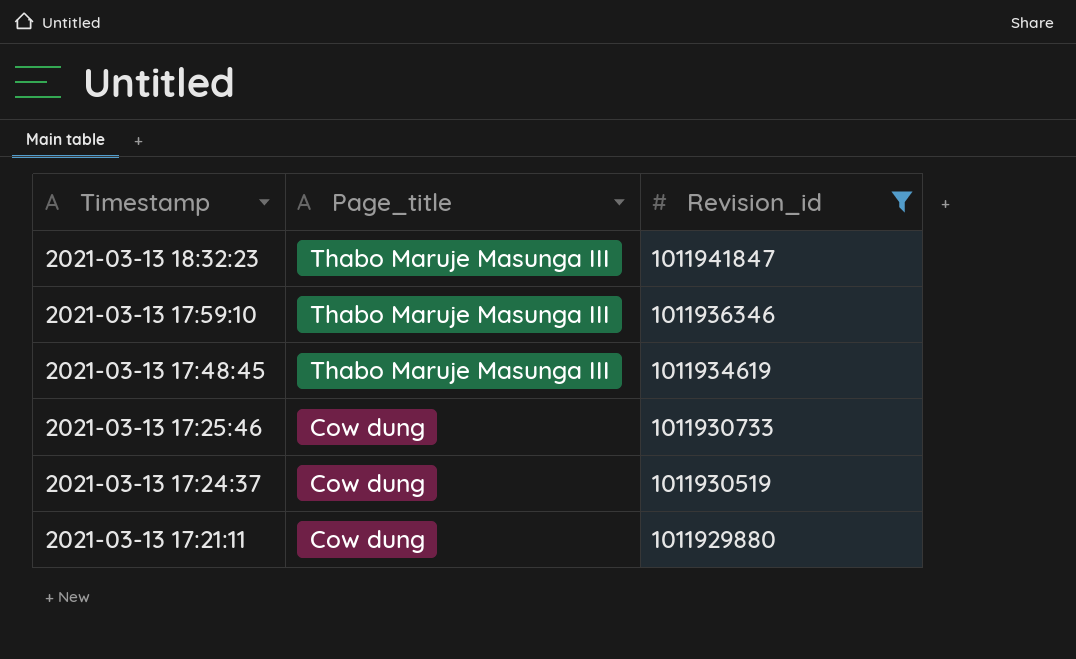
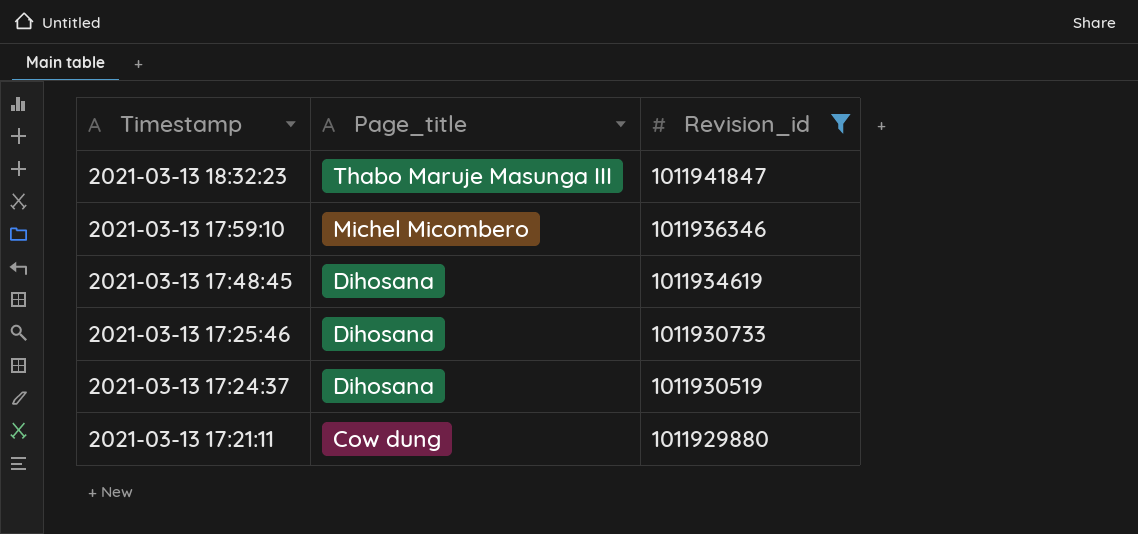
2021-03-13 17:59:10 | Page_title: Thabo Maruje Masunga III -> Michel Micombero
2021-03-13 17:48:45 | Page_title: Thabo Maruje Masunga III -> Dihosana
2021-03-13 17:25:46 | Page_title: Cow dung -> Dihosana
2021-03-13 17:24:37 | Page_title: Cow dung -> Dihosana

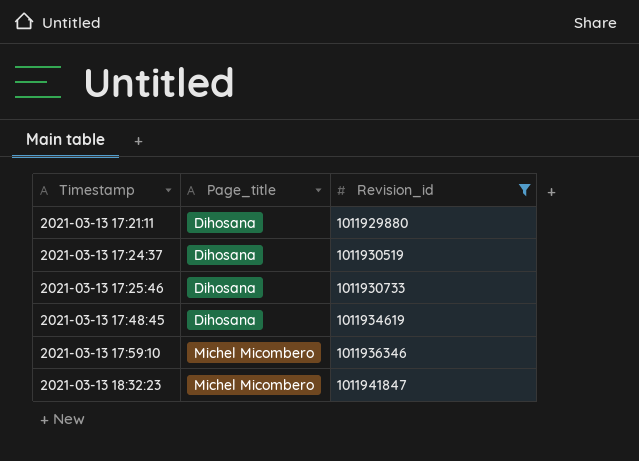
row order: Timestamp descending -> Timestamp ascending
2021-03-13 17:21:11 | Page_title: Cow dung -> Dihosana
2021-03-13 18:32:23 | Page_title: Thabo Maruje Masunga III -> Michel Micombero

